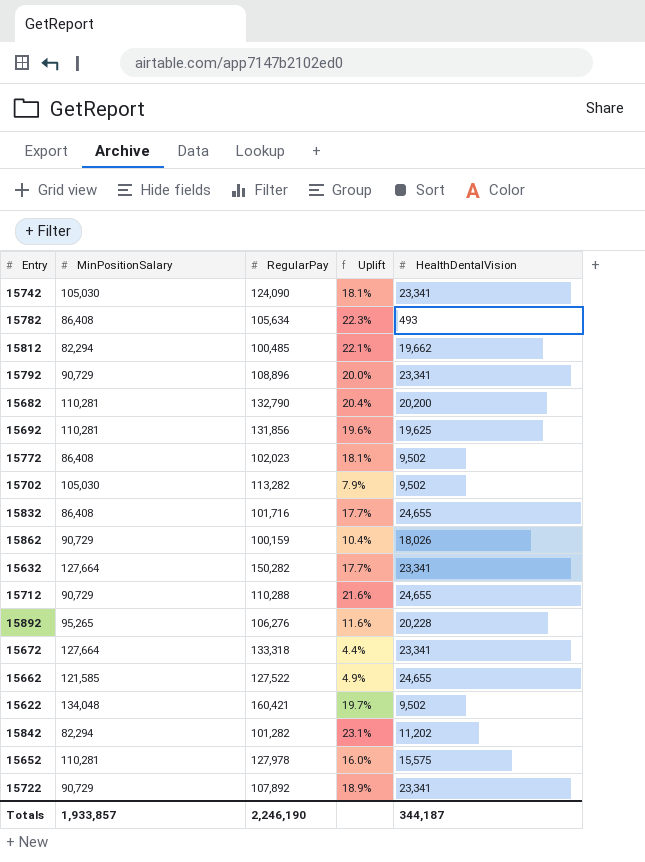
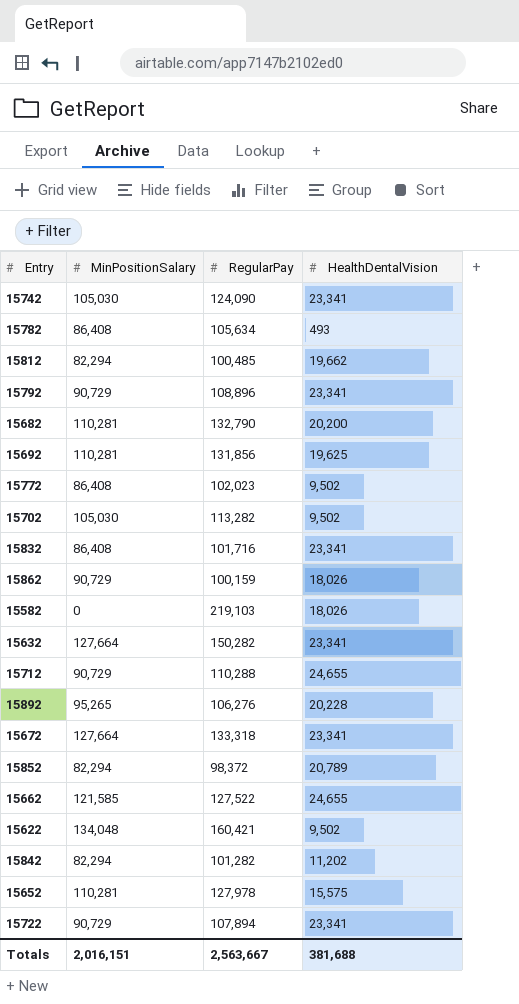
column Uplift | formula: ([RegularPay] - [MinPositionSalary]) / [MinPositionSalary] -> none
15832 | HealthDentalVision: 24,655 -> 23,341
row 15582: none -> 0 | 219,103 | 18,026
row 15852: none -> 82,294 | 98,372 | 20,789
15722 | RegularPay: 107,892 -> 107,894
Totals | MinPositionSalary: 1,933,857 -> 2,016,151
Totals | RegularPay: 2,246,190 -> 2,563,667
Totals | HealthDentalVision: 344,187 -> 381,688

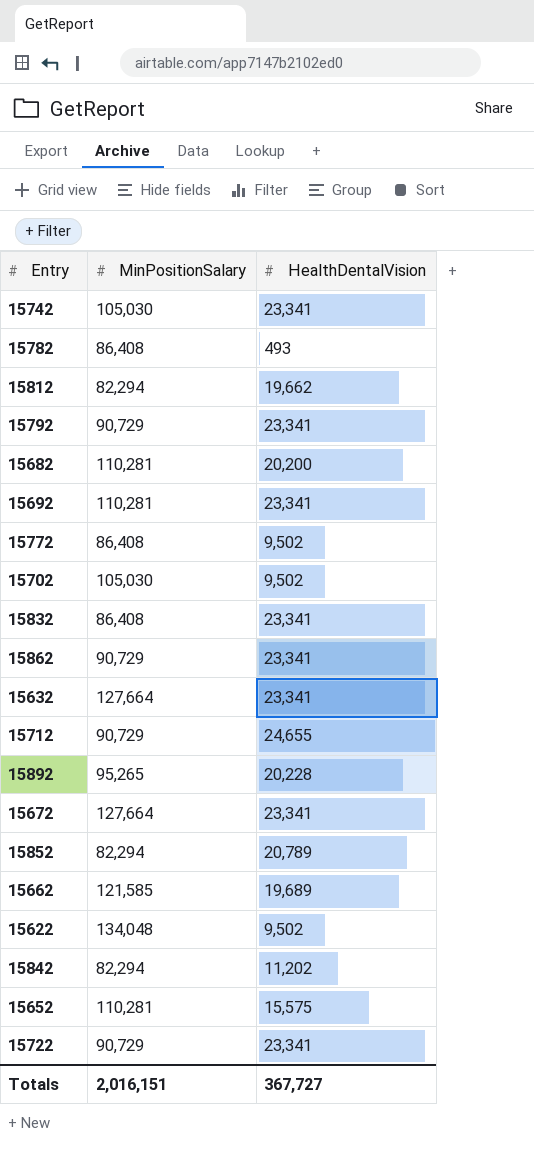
column RegularPay | position: 3 -> none
row 15582: 0 | 219,103 | 18,026 -> none
15692 | HealthDentalVision: 19,625 -> 23,341
15862 | HealthDentalVision: 18,026 -> 23,341
15662 | HealthDentalVision: 24,655 -> 19,689
Totals | HealthDentalVision: 381,688 -> 367,727

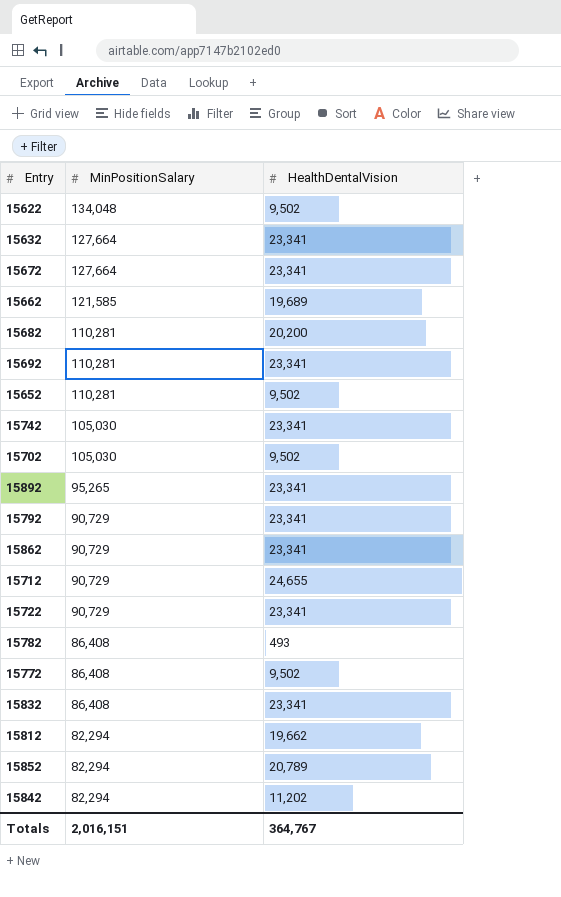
row order: none -> MinPositionSalary descending
15652 | HealthDentalVision: 15,575 -> 9,502
15892 | HealthDentalVision: 20,228 -> 23,341
Totals | HealthDentalVision: 367,727 -> 364,767

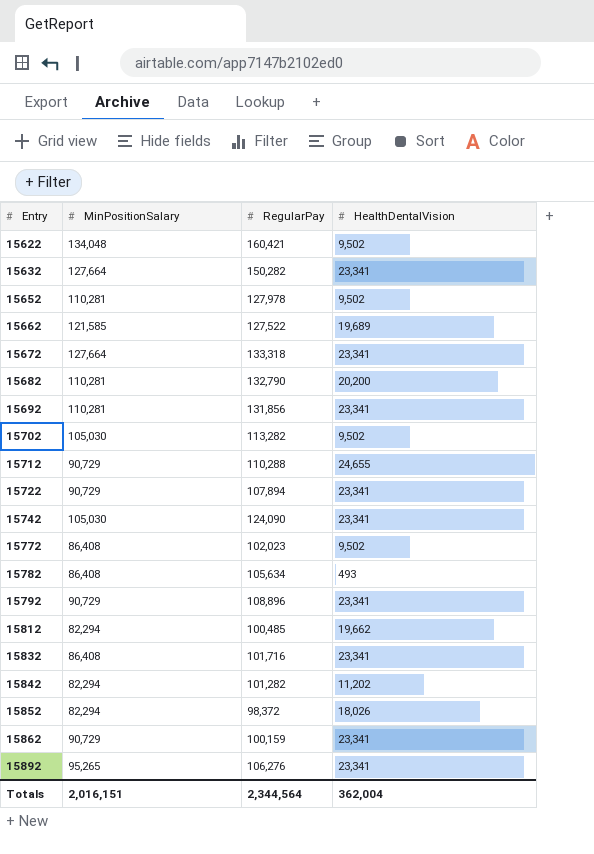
row order: MinPositionSalary descending -> Entry ascending
column RegularPay | position: none -> 3
15852 | HealthDentalVision: 20,789 -> 18,026
Totals | HealthDentalVision: 364,767 -> 362,004

